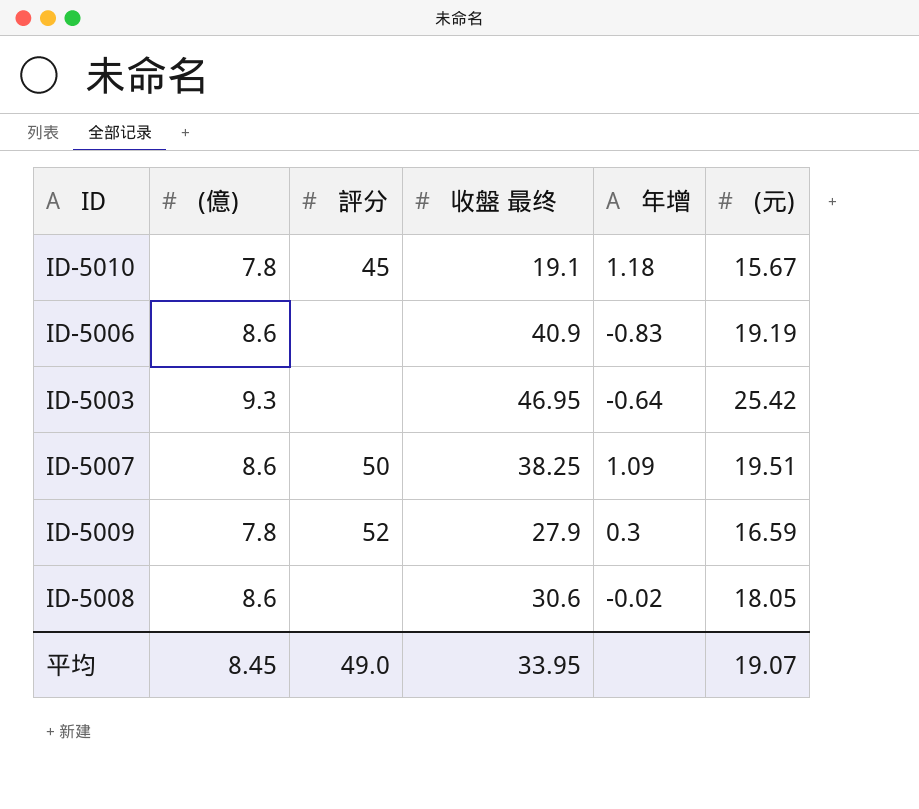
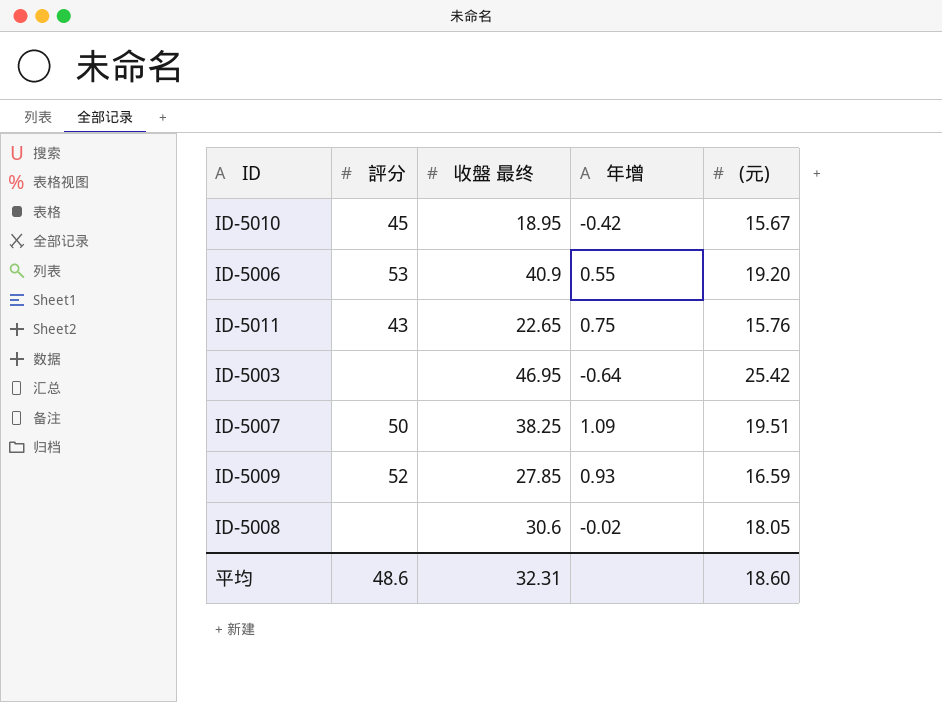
column (億) | position: 2 -> none
ID-5010 | 收盤 最终: 19.1 -> 18.95
ID-5010 | 年增: 1.18 -> -0.42
ID-5006 | 評分: none -> 53
ID-5006 | 年增: -0.83 -> 0.55
ID-5006 | (元): 19.19 -> 19.20
row ID-5011: none -> 43 | 22.65 | 0.75 | 15.76
ID-5009 | 收盤 最终: 27.9 -> 27.85
ID-5009 | 年增: 0.3 -> 0.93
平均 | 評分: 49.0 -> 48.6
平均 | 收盤 最终: 33.95 -> 32.31
平均 | (元): 19.07 -> 18.60

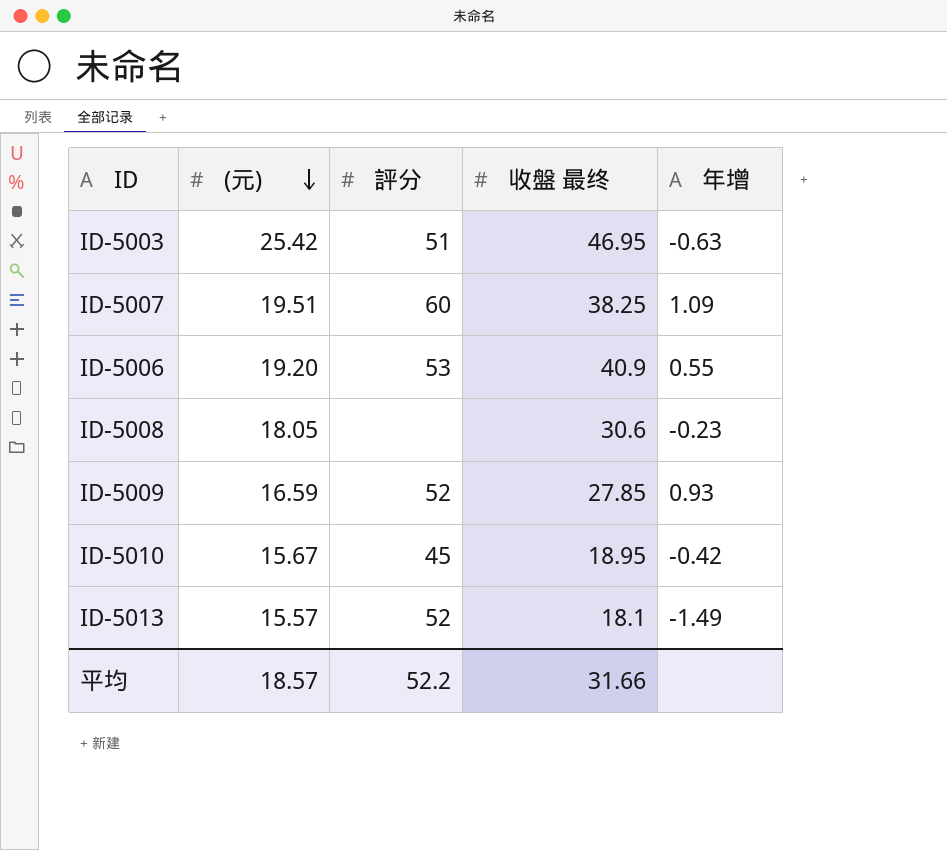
row order: none -> (元) descending
column (元) | position: 5 -> 2
row ID-5011: 43 | 22.65 | 0.75 | 15.76 -> none
ID-5003 | 評分: none -> 51
ID-5003 | 年增: -0.64 -> -0.63
ID-5007 | 評分: 50 -> 60
ID-5008 | 年增: -0.02 -> -0.23
row ID-5013: none -> 15.57 | 52 | 18.1 | -1.49
平均 | (元): 18.60 -> 18.57
平均 | 評分: 48.6 -> 52.2
平均 | 收盤 最终: 32.31 -> 31.66

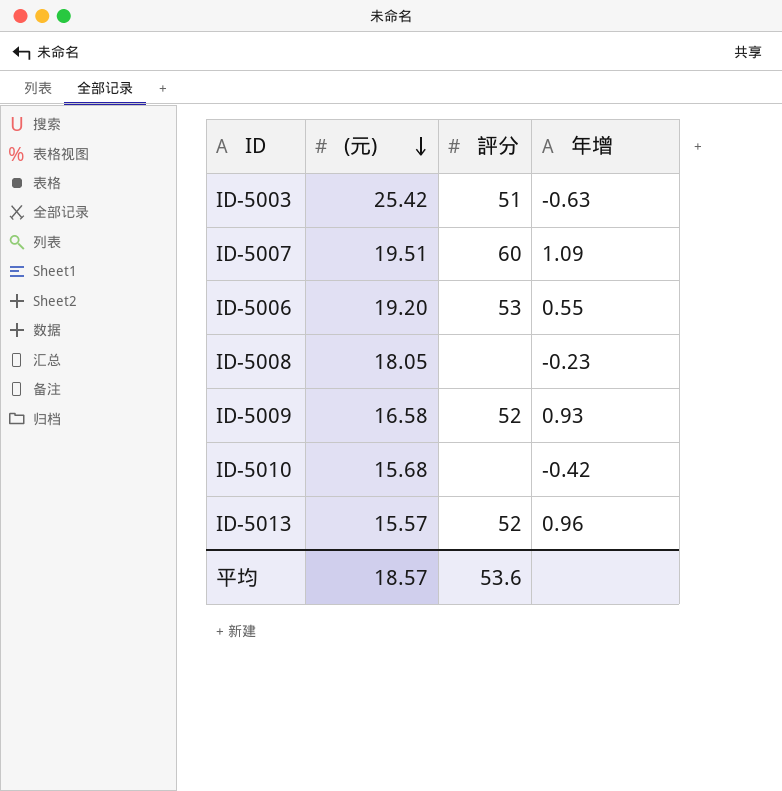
column 收盤 最终 | position: 4 -> none
ID-5009 | (元): 16.59 -> 16.58
ID-5010 | (元): 15.67 -> 15.68
ID-5010 | 評分: 45 -> none
ID-5013 | 年增: -1.49 -> 0.96
平均 | 評分: 52.2 -> 53.6

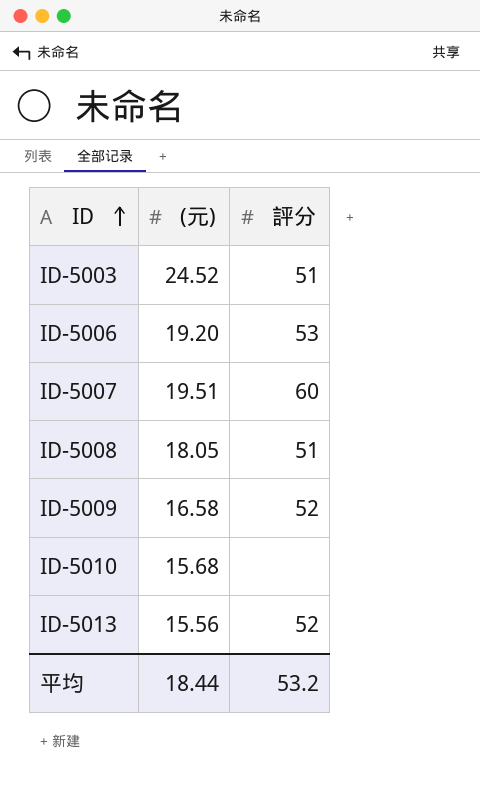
row order: (元) descending -> ID ascending
column 年增 | position: 4 -> none
ID-5003 | (元): 25.42 -> 24.52
ID-5008 | 評分: none -> 51
ID-5013 | (元): 15.57 -> 15.56
平均 | (元): 18.57 -> 18.44
平均 | 評分: 53.6 -> 53.2

